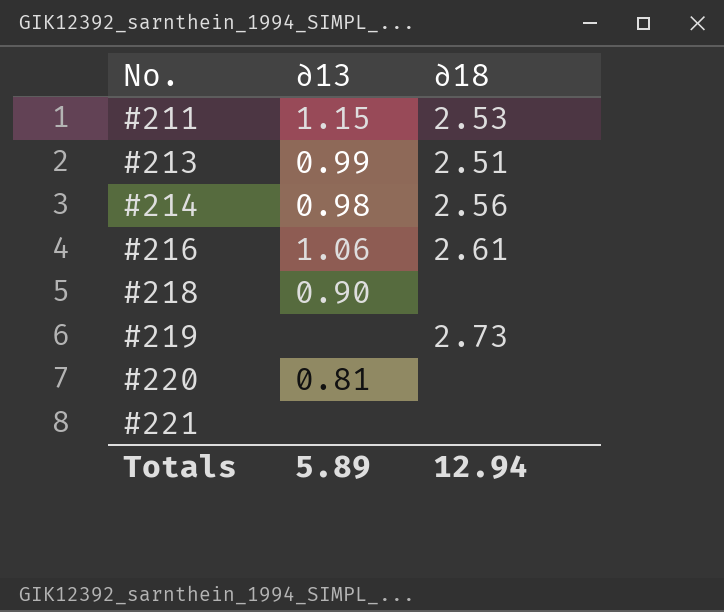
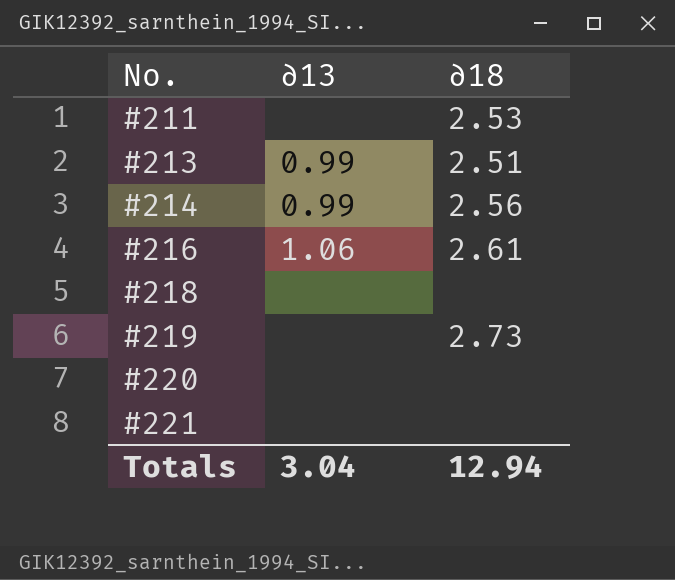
#211 | ∂13: 1.15 -> none
#214 | ∂13: 0.98 -> 0.99
#218 | ∂13: 0.90 -> none
#220 | ∂13: 0.81 -> none
Totals | ∂13: 5.89 -> 3.04

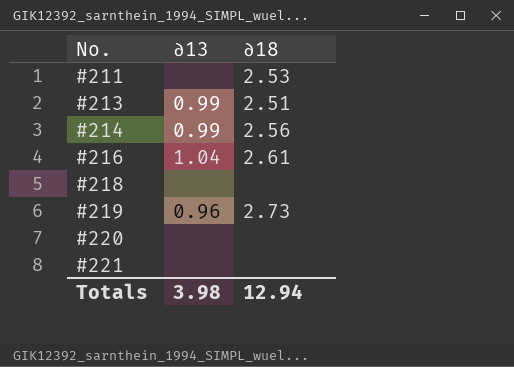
#216 | ∂13: 1.06 -> 1.04
#219 | ∂13: none -> 0.96
Totals | ∂13: 3.04 -> 3.98

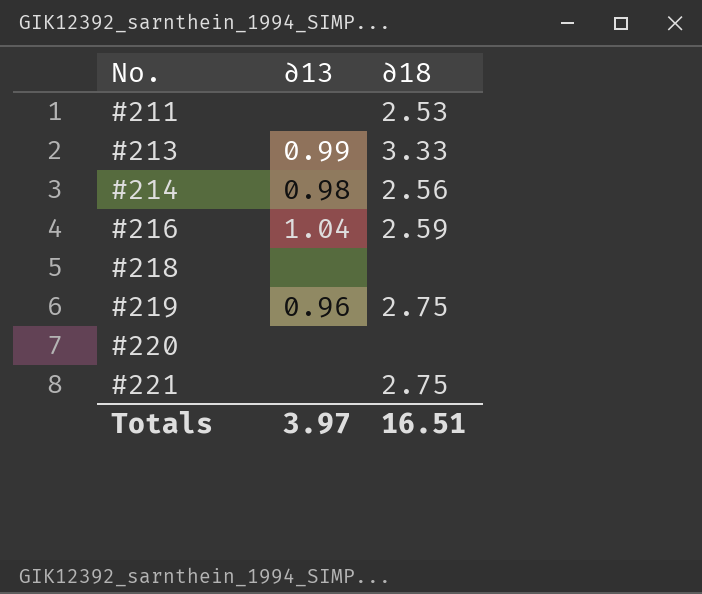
#213 | ∂18: 2.51 -> 3.33
#214 | ∂13: 0.99 -> 0.98
#216 | ∂18: 2.61 -> 2.59
#219 | ∂18: 2.73 -> 2.75
#221 | ∂18: none -> 2.75
Totals | ∂13: 3.98 -> 3.97
Totals | ∂18: 12.94 -> 16.51

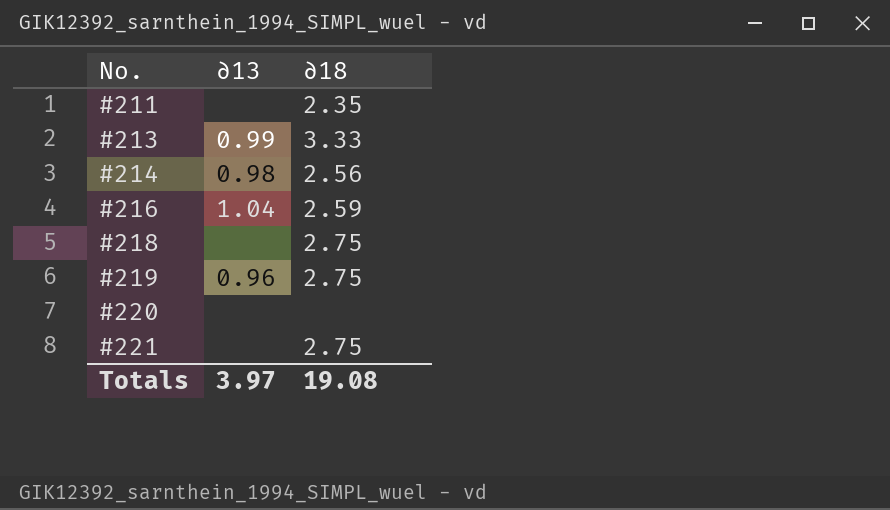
#211 | ∂18: 2.53 -> 2.35
#218 | ∂18: none -> 2.75
Totals | ∂18: 16.51 -> 19.08

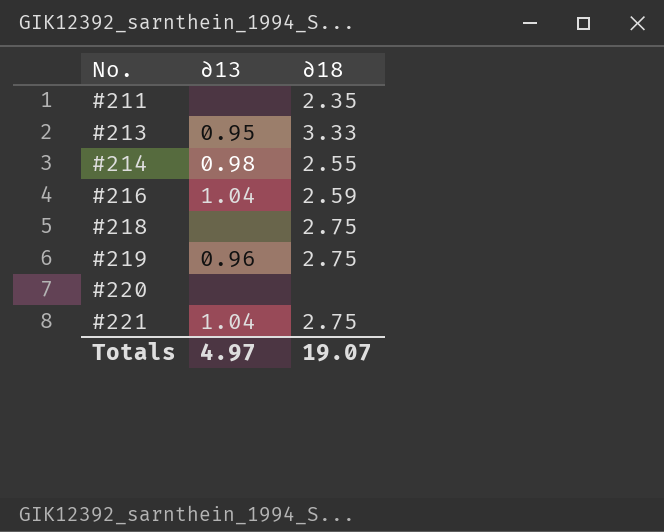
#213 | ∂13: 0.99 -> 0.95
#214 | ∂18: 2.56 -> 2.55
#221 | ∂13: none -> 1.04
Totals | ∂13: 3.97 -> 4.97
Totals | ∂18: 19.08 -> 19.07

